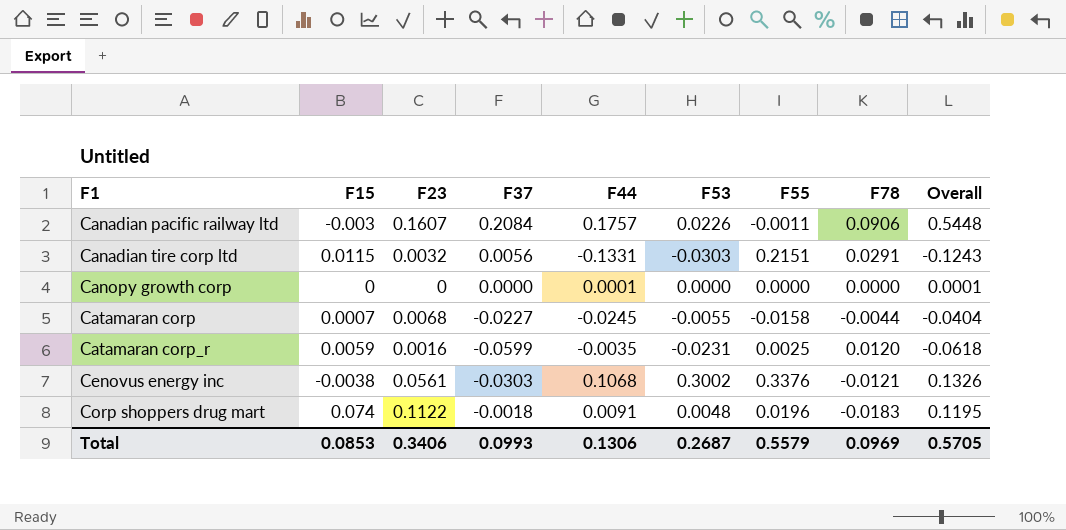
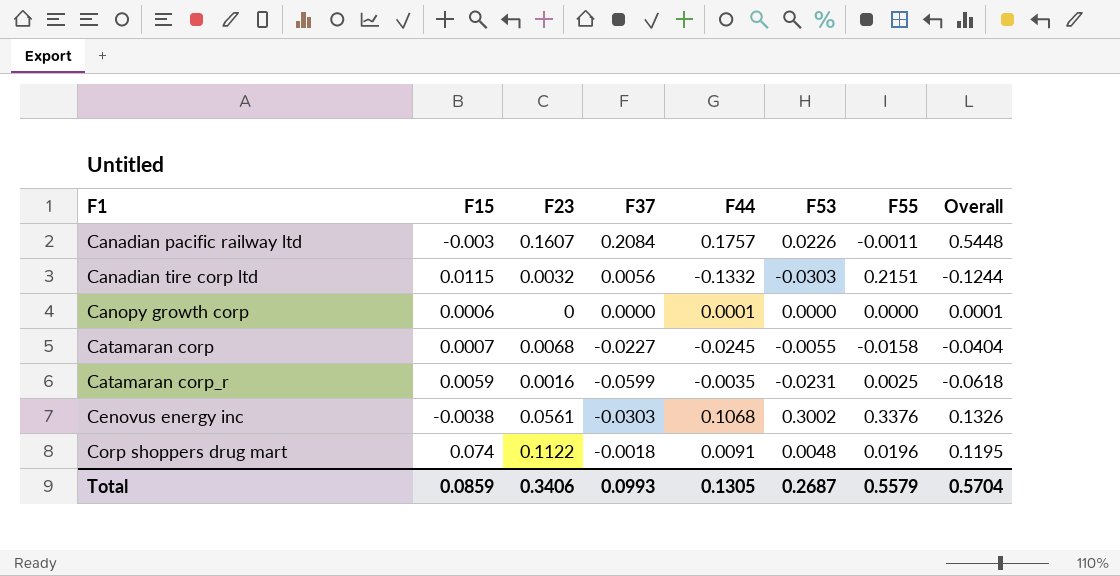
column F78 | position: 8 -> none
Canadian tire corp ltd | F44: -0.1331 -> -0.1332
Canadian tire corp ltd | Overall: -0.1243 -> -0.1244
Canopy growth corp | F15: 0 -> 0.0006
Total | F15: 0.0853 -> 0.0859
Total | F44: 0.1306 -> 0.1305
Total | Overall: 0.5705 -> 0.5704

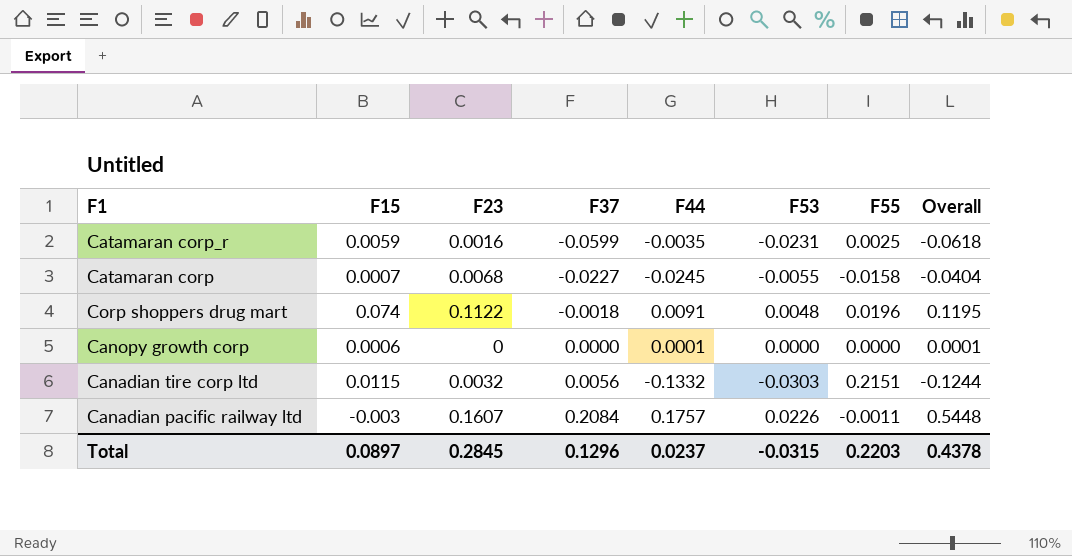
row order: F1 ascending -> F37 ascending
row Cenovus energy inc: -0.0038 | 0.0561 | -0.0303 | 0.1068 | 0.3002 | 0.3376 | 0.1326 -> none
Total | F15: 0.0859 -> 0.0897
Total | F23: 0.3406 -> 0.2845
Total | F37: 0.0993 -> 0.1296
Total | F44: 0.1305 -> 0.0237
Total | F53: 0.2687 -> -0.0315
Total | F55: 0.5579 -> 0.2203
Total | Overall: 0.5704 -> 0.4378

